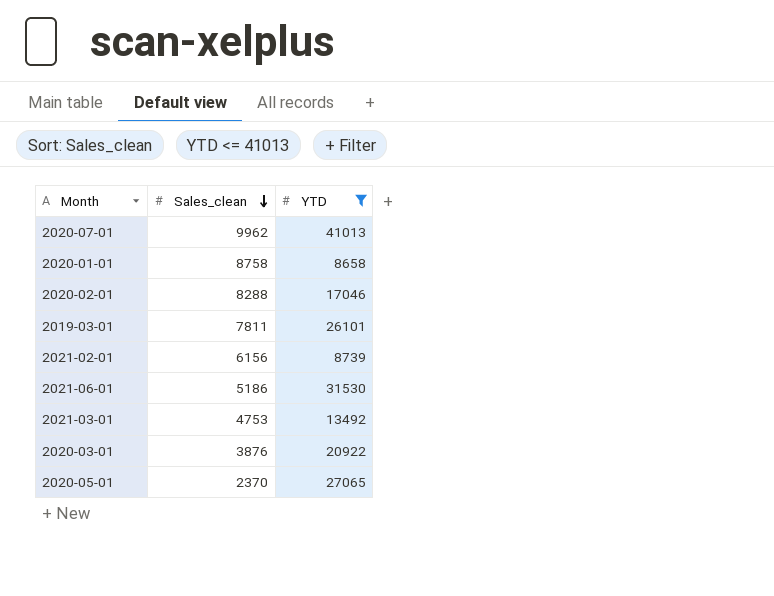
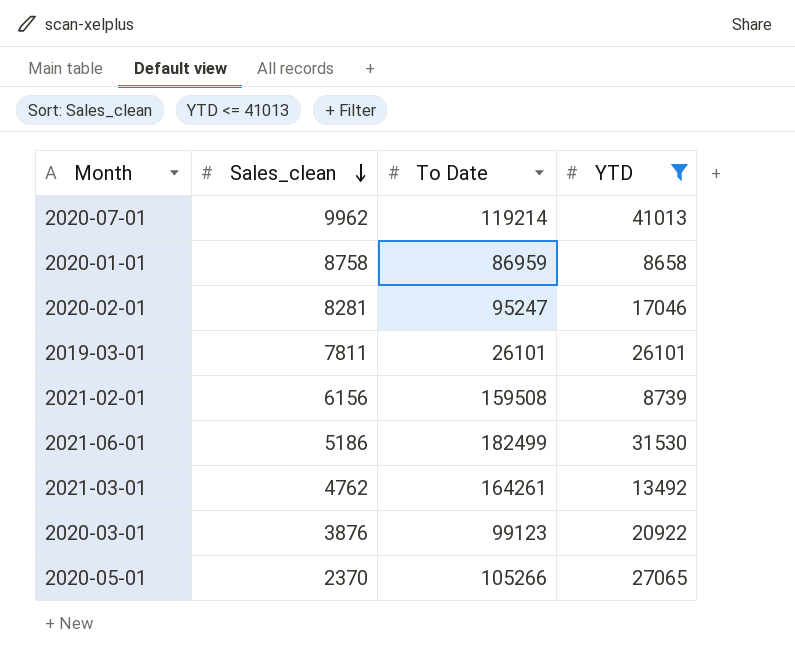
column To Date | position: none -> 3
2020-02-01 | Sales_clean: 8288 -> 8281
2021-03-01 | Sales_clean: 4753 -> 4762

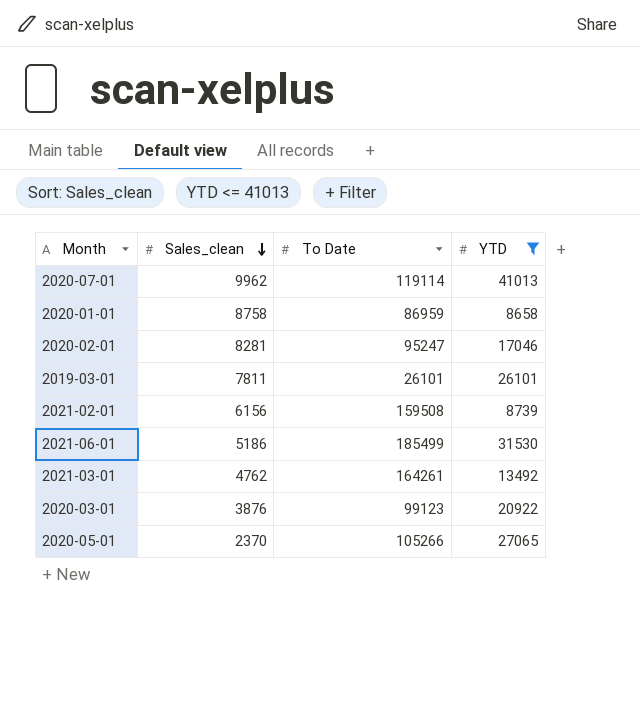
2020-07-01 | To Date: 119214 -> 119114
2021-06-01 | To Date: 182499 -> 185499

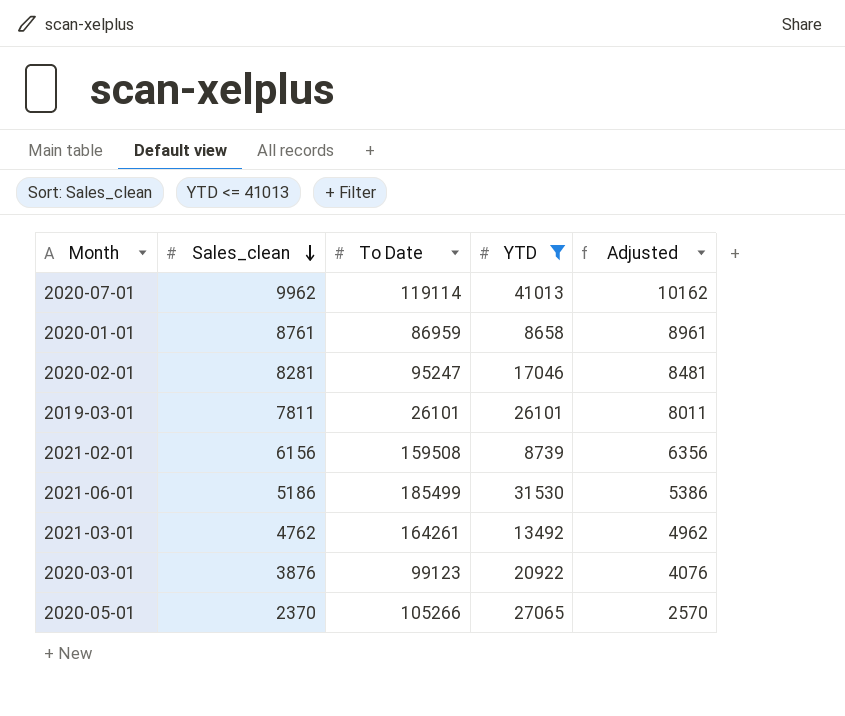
column Adjusted | formula: none -> [Sales_clean] + 200
2020-01-01 | Sales_clean: 8758 -> 8761

